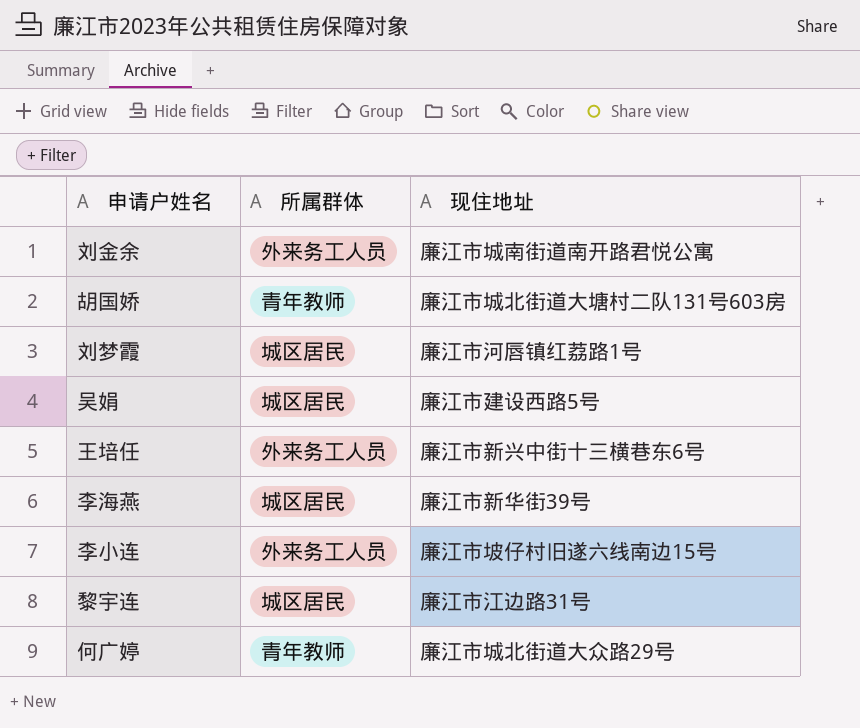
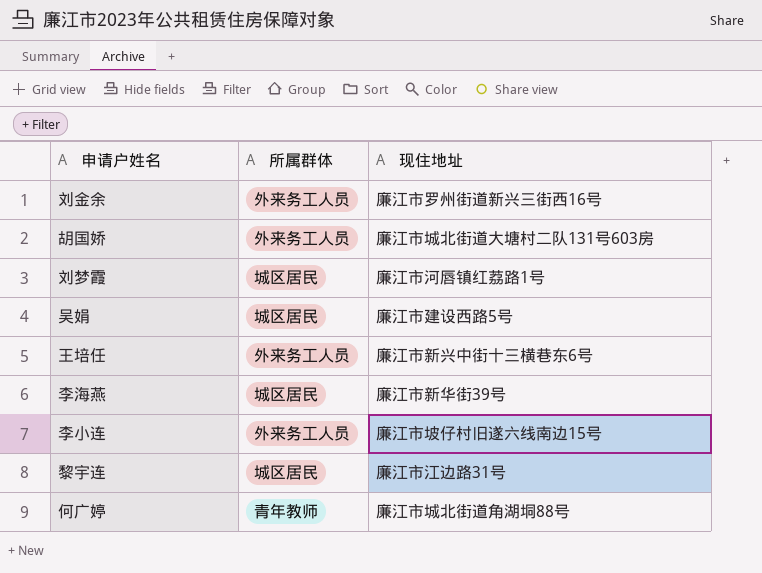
刘金余 | 现住地址: 廉江市城南街道南开路君悦公寓 -> 廉江市罗州街道新兴三街西16号
胡国娇 | 所属群体: 青年教师 -> 外来务工人员
何广婷 | 现住地址: 廉江市城北街道大众路29号 -> 廉江市城北街道角湖垌88号

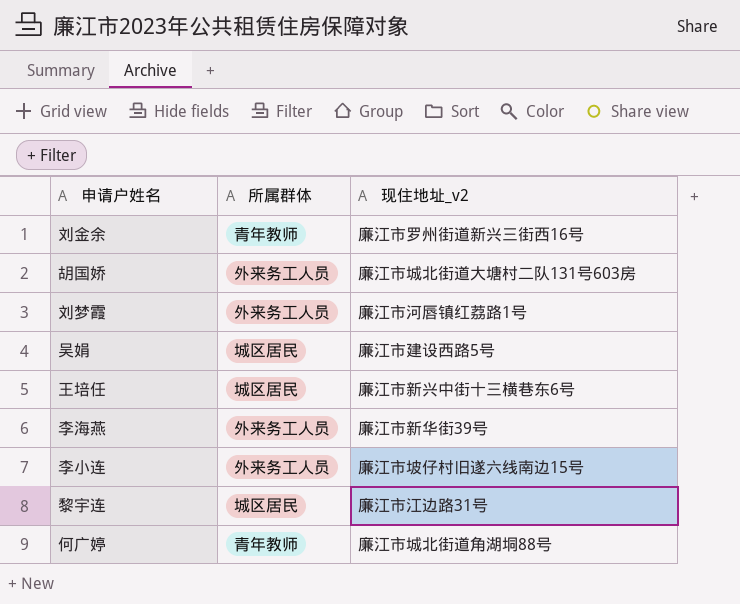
column name: 现住地址 -> 现住地址_v2
刘金余 | 所属群体: 外来务工人员 -> 青年教师
刘梦霞 | 所属群体: 城区居民 -> 外来务工人员
王培任 | 所属群体: 外来务工人员 -> 城区居民
李海燕 | 所属群体: 城区居民 -> 外来务工人员

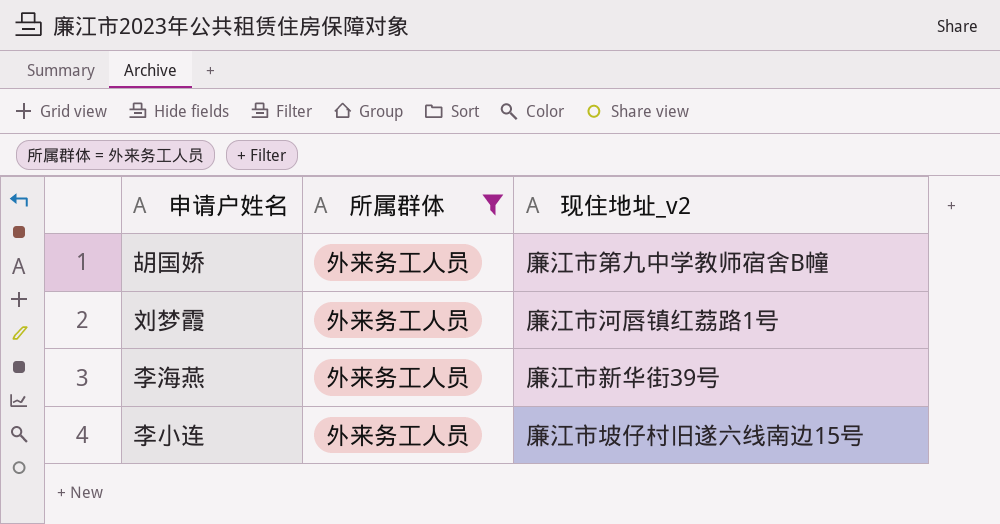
filter: none -> 所属群体 = 外来务工人员
胡国娇 | 现住地址_v2: 廉江市城北街道大塘村二队131号603房 -> 廉江市第九中学教师宿舍B幢

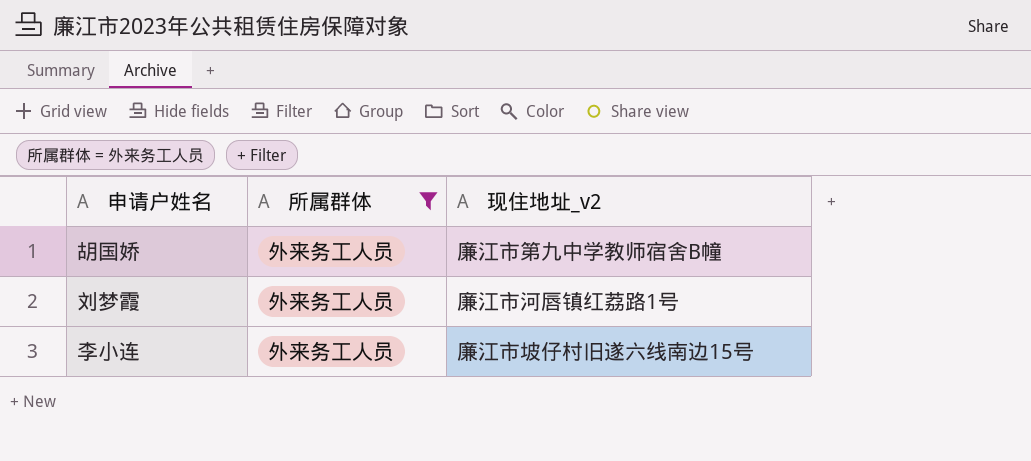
row 李海燕: 外来务工人员 | 廉江市新华街39号 -> none

